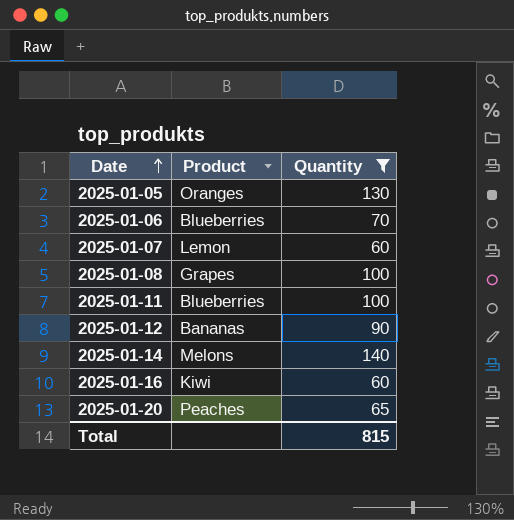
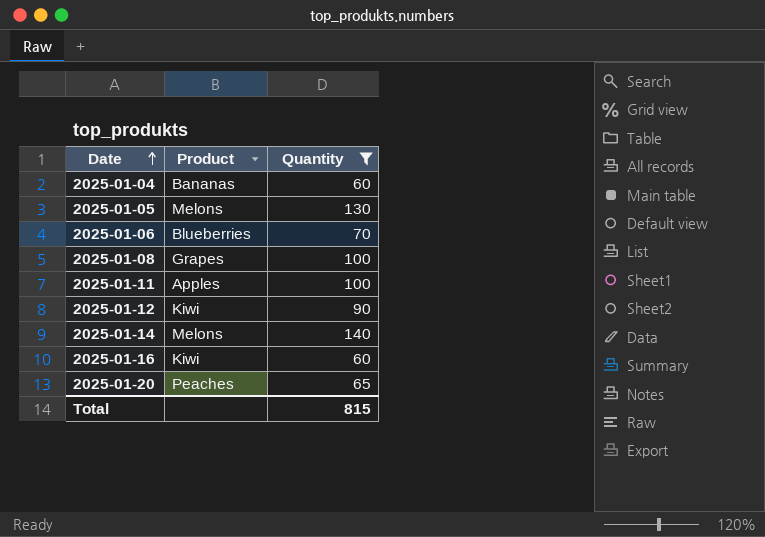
row 2025-01-07: Lemon | 60 -> none
row 2025-01-04: none -> Bananas | 60
2025-01-05 | Product: Oranges -> Melons
2025-01-11 | Product: Blueberries -> Apples
2025-01-12 | Product: Bananas -> Kiwi

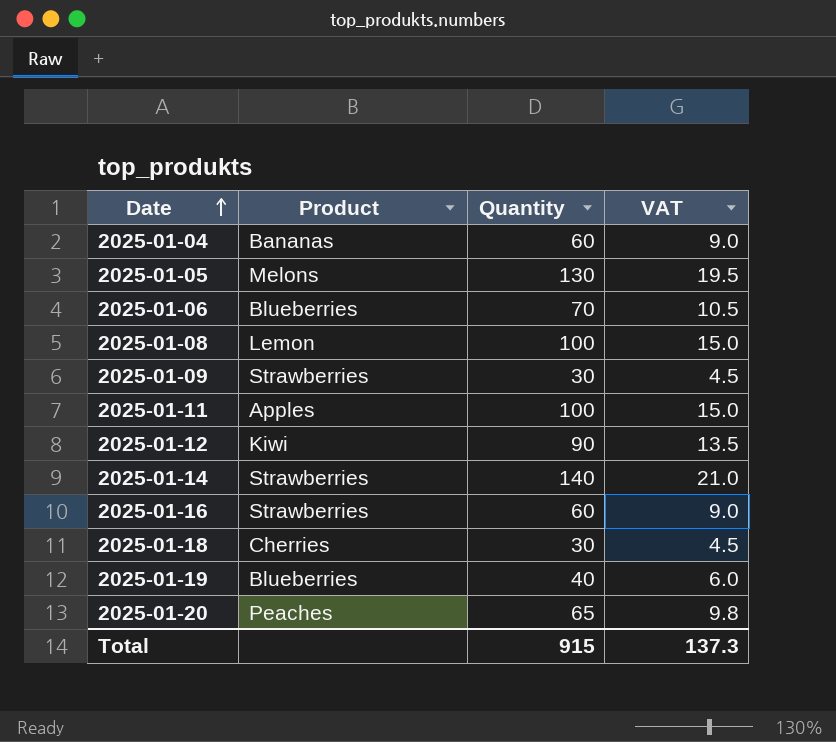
filter: Quantity >= 60 -> none
column VAT | formula: none -> [Quantity] * 0.15
2025-01-08 | Product: Grapes -> Lemon
2025-01-14 | Product: Melons -> Strawberries
2025-01-16 | Product: Kiwi -> Strawberries
Total | Quantity: 815 -> 915

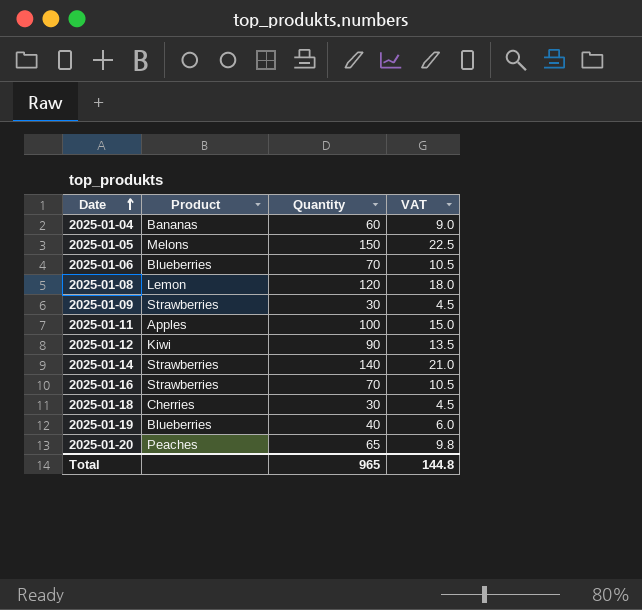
2025-01-05 | Quantity: 130 -> 150
2025-01-05 | VAT: 19.5 -> 22.5
2025-01-08 | Quantity: 100 -> 120
2025-01-08 | VAT: 15.0 -> 18.0
2025-01-16 | Quantity: 60 -> 70
2025-01-16 | VAT: 9.0 -> 10.5
Total | Quantity: 915 -> 965
Total | VAT: 137.3 -> 144.8

